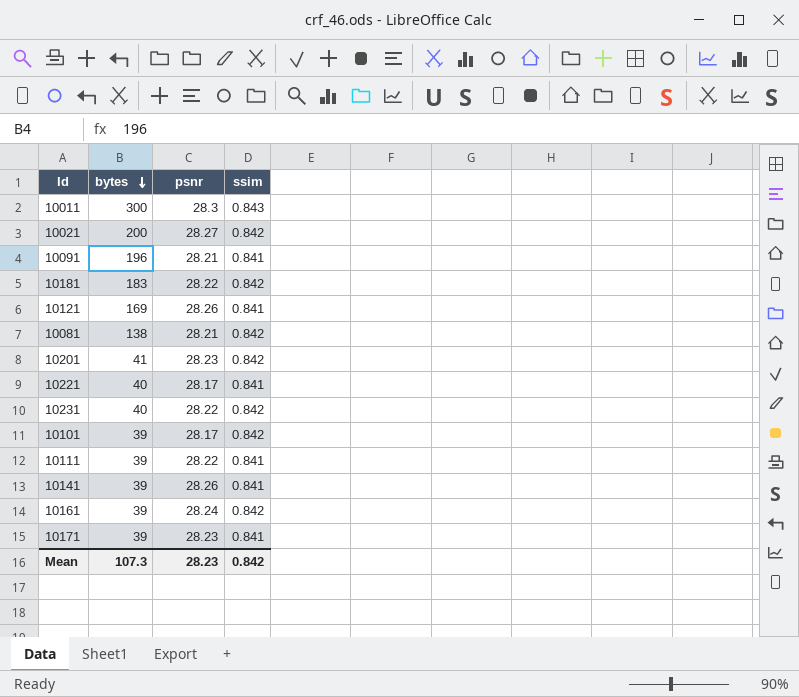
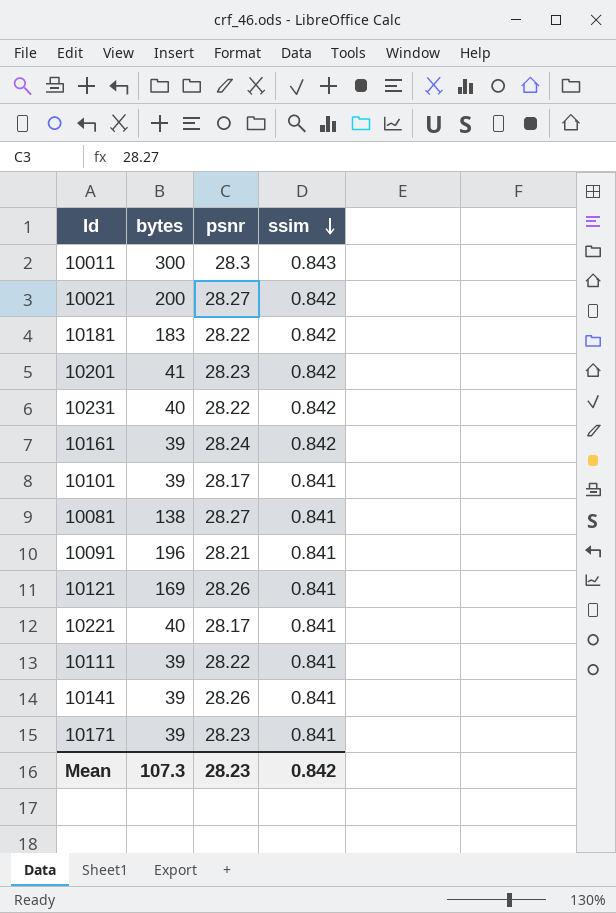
row order: bytes descending -> ssim descending
10101 | ssim: 0.842 -> 0.841
10081 | psnr: 28.21 -> 28.27
10081 | ssim: 0.842 -> 0.841

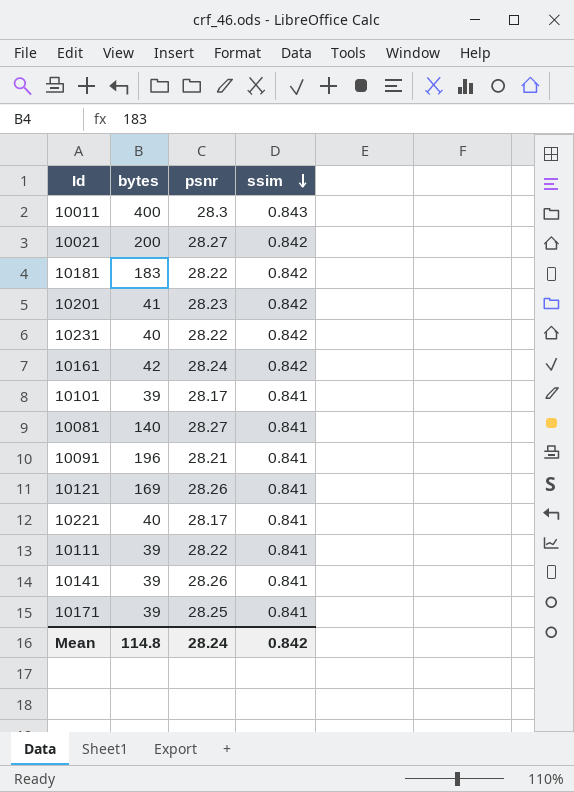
10011 | bytes: 300 -> 400
10161 | bytes: 39 -> 42
10081 | bytes: 138 -> 140
10171 | psnr: 28.23 -> 28.25
Mean | bytes: 107.3 -> 114.8
Mean | psnr: 28.23 -> 28.24

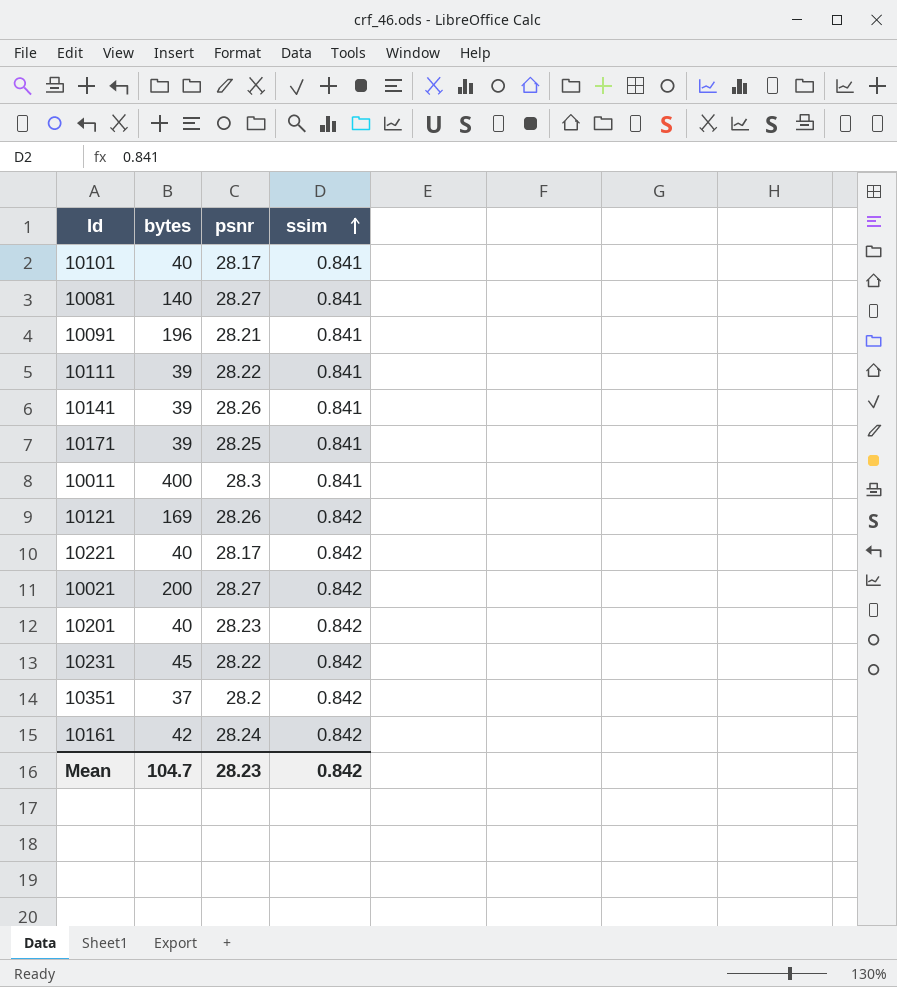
row order: ssim descending -> ssim ascending
row 10181: 183 | 28.22 | 0.842 -> none
10101 | bytes: 39 -> 40
10011 | ssim: 0.843 -> 0.841
10121 | ssim: 0.841 -> 0.842
10221 | ssim: 0.841 -> 0.842
10201 | bytes: 41 -> 40
10231 | bytes: 40 -> 45
row 10351: none -> 37 | 28.2 | 0.842
Mean | bytes: 114.8 -> 104.7
Mean | psnr: 28.24 -> 28.23

